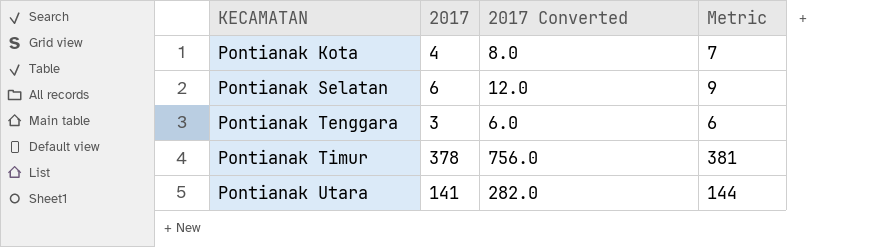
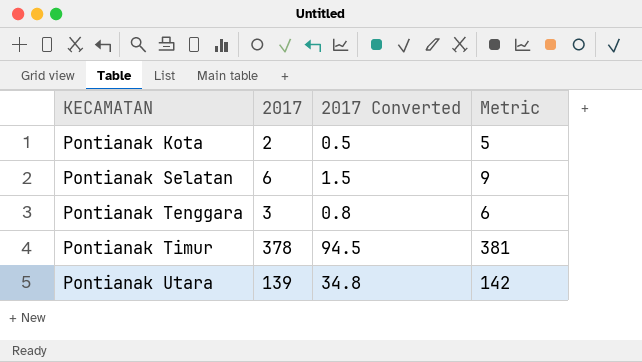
column 2017 Converted | formula: [2017] * 2 -> [2017] * 0.25
Pontianak Kota | 2017: 4 -> 2
Pontianak Kota | Metric: 7 -> 5
Pontianak Utara | 2017: 141 -> 139
Pontianak Utara | Metric: 144 -> 142

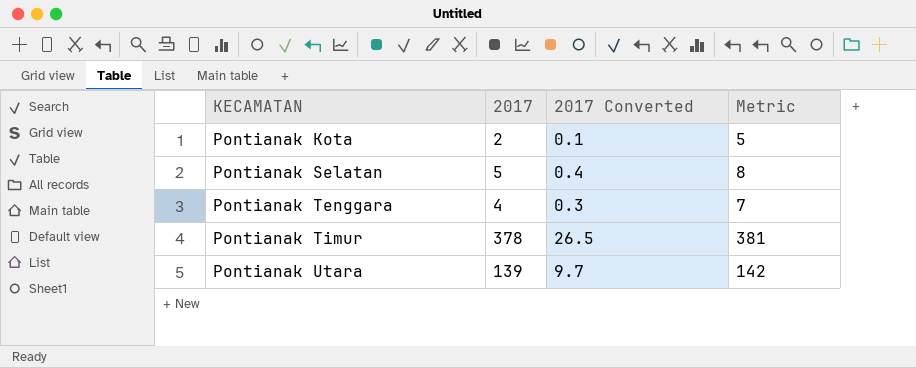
column 2017 Converted | formula: [2017] * 0.25 -> [2017] * 0.07
Pontianak Selatan | 2017: 6 -> 5
Pontianak Selatan | Metric: 9 -> 8
Pontianak Tenggara | 2017: 3 -> 4
Pontianak Tenggara | Metric: 6 -> 7

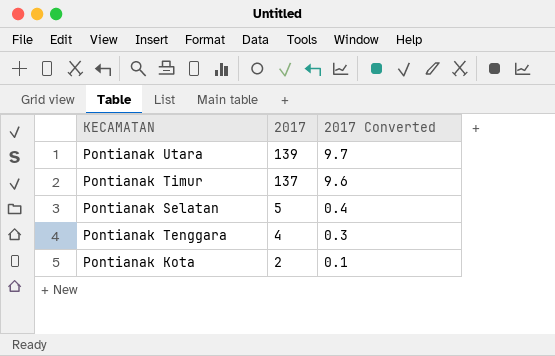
row order: KECAMATAN ascending -> 2017 descending
column Metric | formula: [2017] + 3 -> none
Pontianak Timur | 2017: 378 -> 137
Pontianak Timur | 2017 Converted: 26.5 -> 9.6

